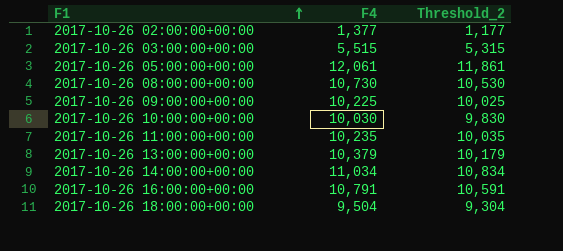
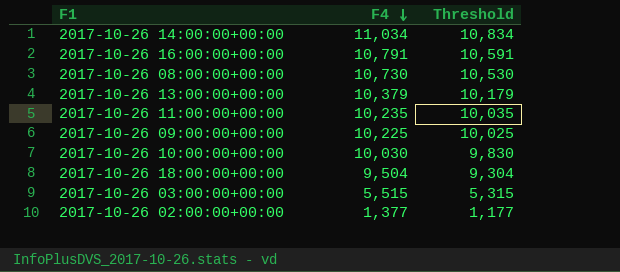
row order: F1 ascending -> F4 descending
column name: Threshold_2 -> Threshold
row 2017-10-26 05:00:00+00:00: 12,061 | 11,861 -> none

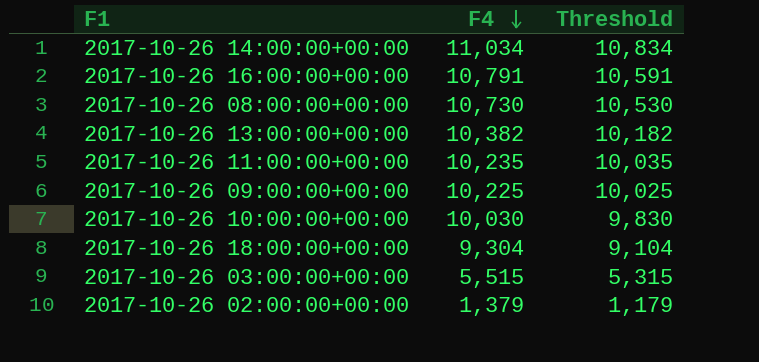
2017-10-26 13:00:00+00:00 | F4: 10,379 -> 10,382
2017-10-26 13:00:00+00:00 | Threshold: 10,179 -> 10,182
2017-10-26 18:00:00+00:00 | F4: 9,504 -> 9,304
2017-10-26 18:00:00+00:00 | Threshold: 9,304 -> 9,104
2017-10-26 02:00:00+00:00 | F4: 1,377 -> 1,379
2017-10-26 02:00:00+00:00 | Threshold: 1,177 -> 1,179

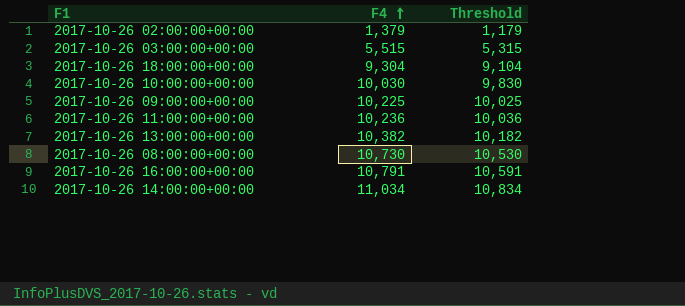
row order: F4 descending -> F4 ascending
2017-10-26 11:00:00+00:00 | F4: 10,235 -> 10,236
2017-10-26 11:00:00+00:00 | Threshold: 10,035 -> 10,036

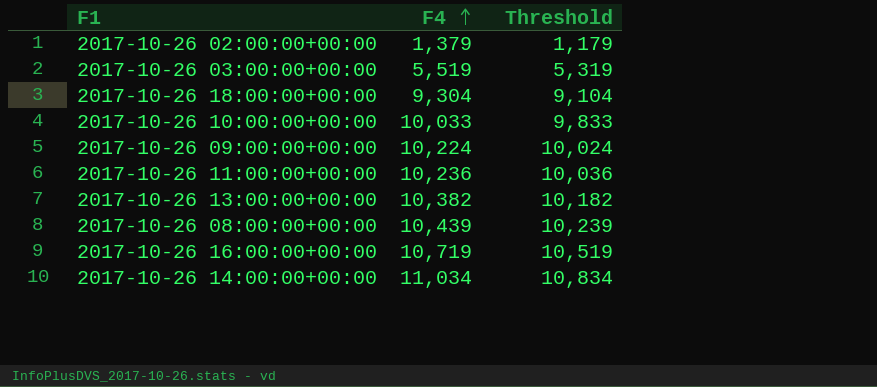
2017-10-26 03:00:00+00:00 | F4: 5,515 -> 5,519
2017-10-26 03:00:00+00:00 | Threshold: 5,315 -> 5,319
2017-10-26 10:00:00+00:00 | F4: 10,030 -> 10,033
2017-10-26 10:00:00+00:00 | Threshold: 9,830 -> 9,833
2017-10-26 09:00:00+00:00 | F4: 10,225 -> 10,224
2017-10-26 09:00:00+00:00 | Threshold: 10,025 -> 10,024
2017-10-26 08:00:00+00:00 | F4: 10,730 -> 10,439
2017-10-26 08:00:00+00:00 | Threshold: 10,530 -> 10,239
2017-10-26 16:00:00+00:00 | F4: 10,791 -> 10,719
2017-10-26 16:00:00+00:00 | Threshold: 10,591 -> 10,519

